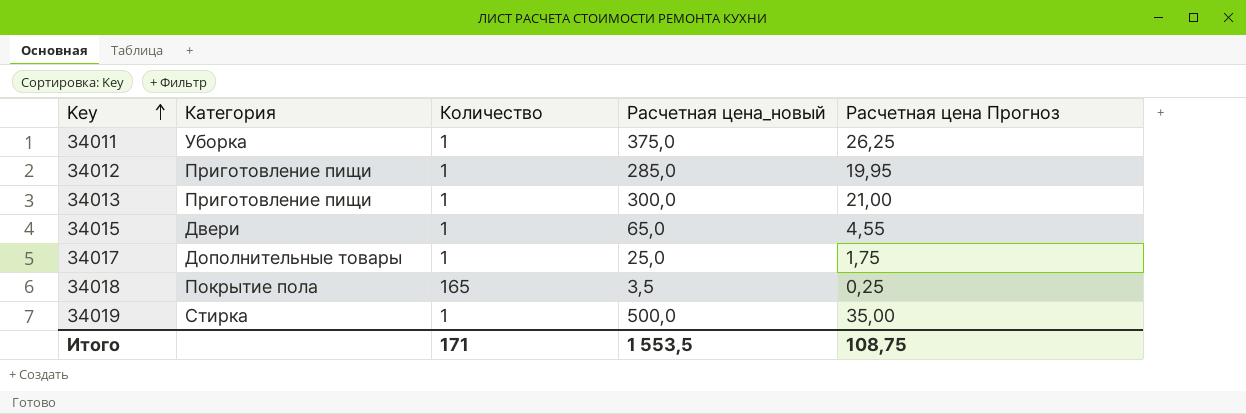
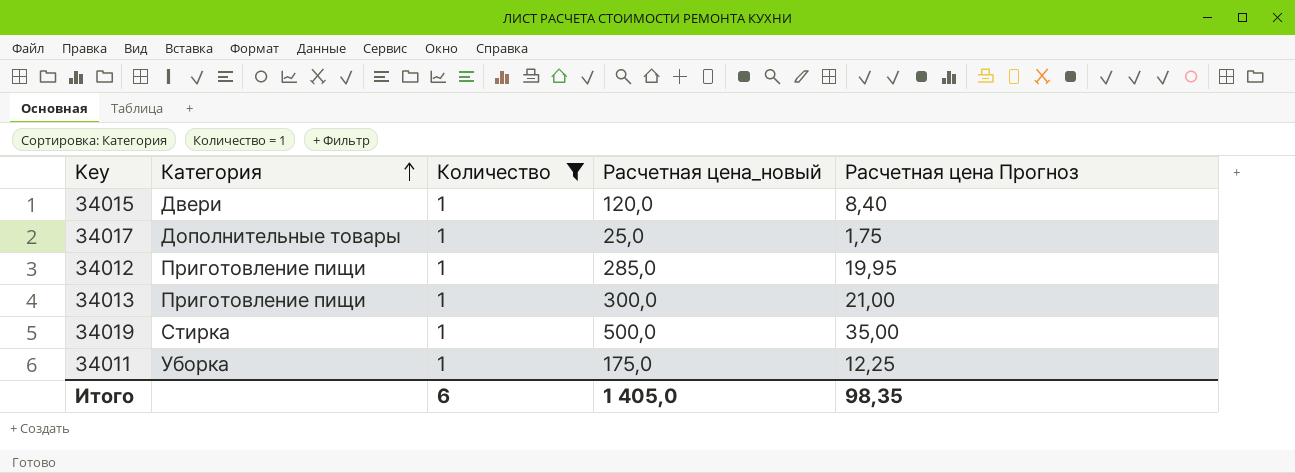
filter: none -> Количество = 1
row order: Key ascending -> Категория ascending
34015 | Расчетная цена_новый: 65,0 -> 120,0
34015 | Расчетная цена Прогноз: 4,55 -> 8,40
34011 | Расчетная цена_новый: 375,0 -> 175,0
34011 | Расчетная цена Прогноз: 26,25 -> 12,25
Итого | Количество: 171 -> 6
Итого | Расчетная цена_новый: 1 553,5 -> 1 405,0
Итого | Расчетная цена Прогноз: 108,75 -> 98,35

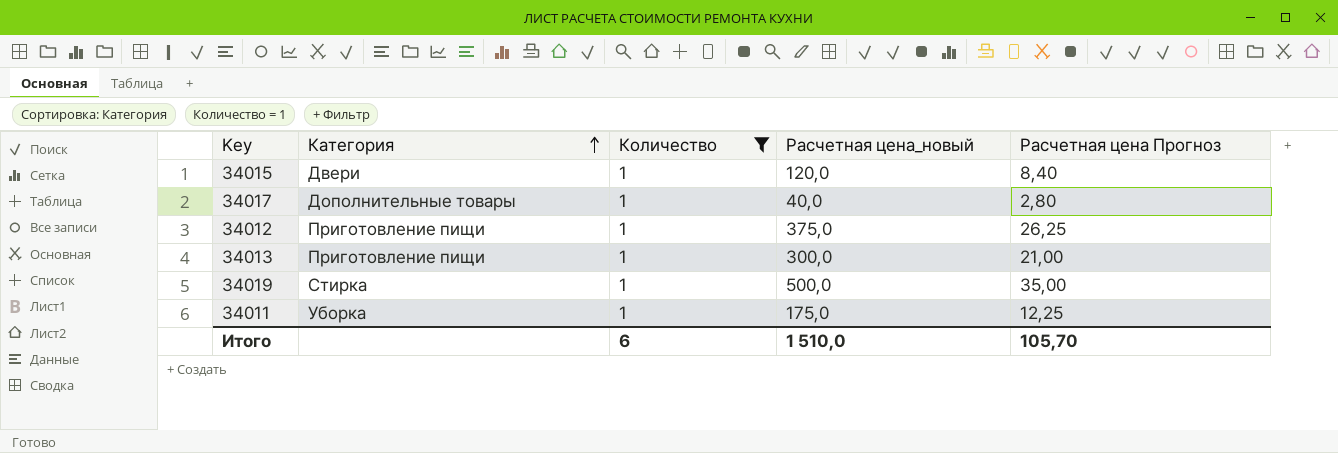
34017 | Расчетная цена_новый: 25,0 -> 40,0
34017 | Расчетная цена Прогноз: 1,75 -> 2,80
34012 | Расчетная цена_новый: 285,0 -> 375,0
34012 | Расчетная цена Прогноз: 19,95 -> 26,25
Итого | Расчетная цена_новый: 1 405,0 -> 1 510,0
Итого | Расчетная цена Прогноз: 98,35 -> 105,70

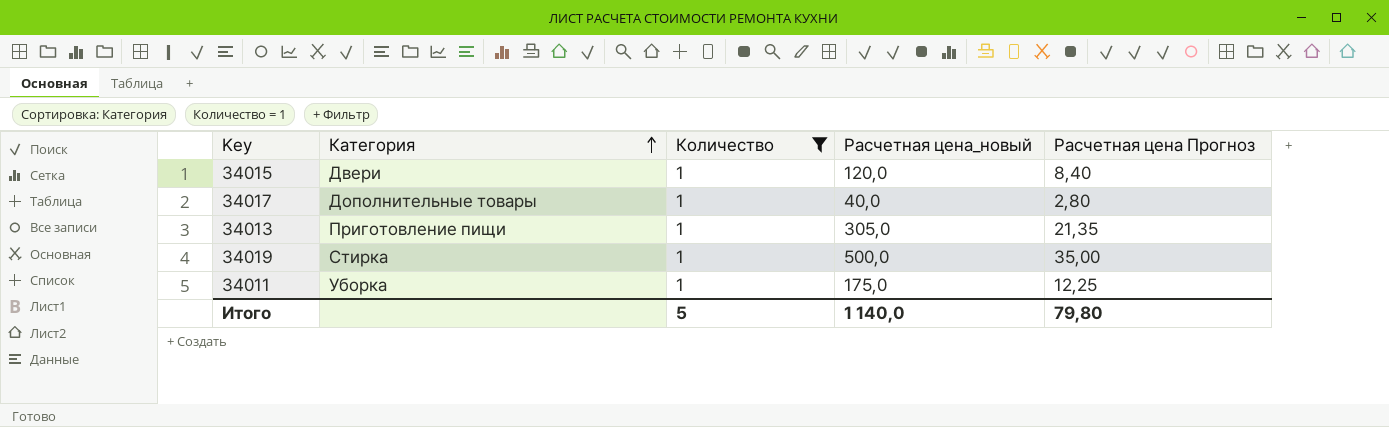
row 34012: Приготовление пищи | 1 | 375,0 | 26,25 -> none
34013 | Расчетная цена_новый: 300,0 -> 305,0
34013 | Расчетная цена Прогноз: 21,00 -> 21,35
Итого | Количество: 6 -> 5
Итого | Расчетная цена_новый: 1 510,0 -> 1 140,0
Итого | Расчетная цена Прогноз: 105,70 -> 79,80

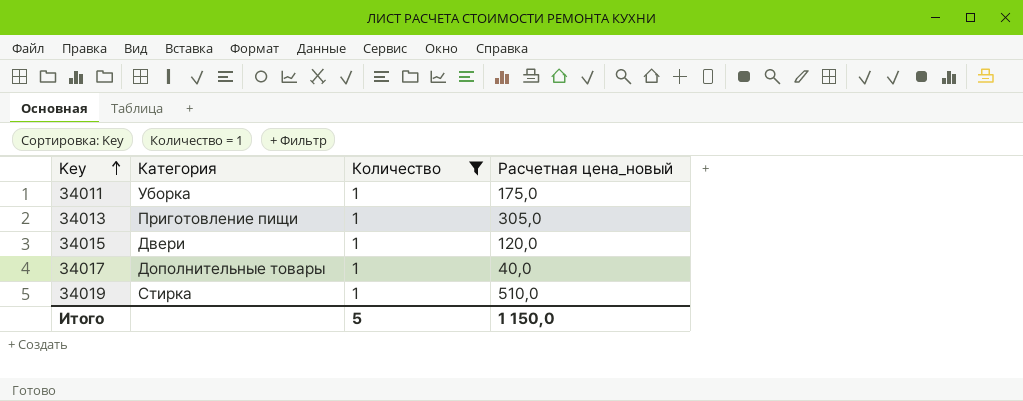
row order: Категория ascending -> Key ascending
column Расчетная цена Прогноз | formula: [Расчетная цена_новый] * 0,07 -> none
34019 | Расчетная цена_новый: 500,0 -> 510,0
Итого | Расчетная цена_новый: 1 140,0 -> 1 150,0

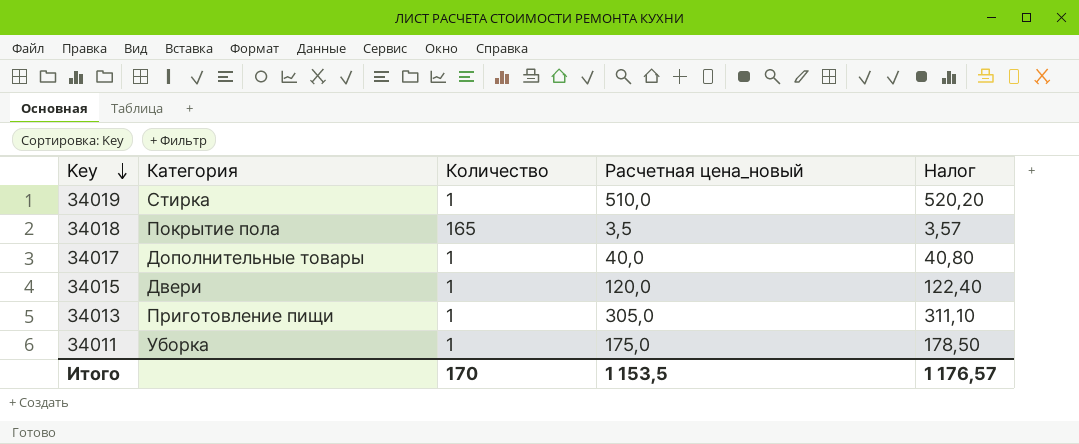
filter: Количество = 1 -> none
row order: Key ascending -> Key descending
column Налог | formula: none -> [Расчетная цена_новый] * 1,02
Итого | Количество: 5 -> 170
Итого | Расчетная цена_новый: 1 150,0 -> 1 153,5

